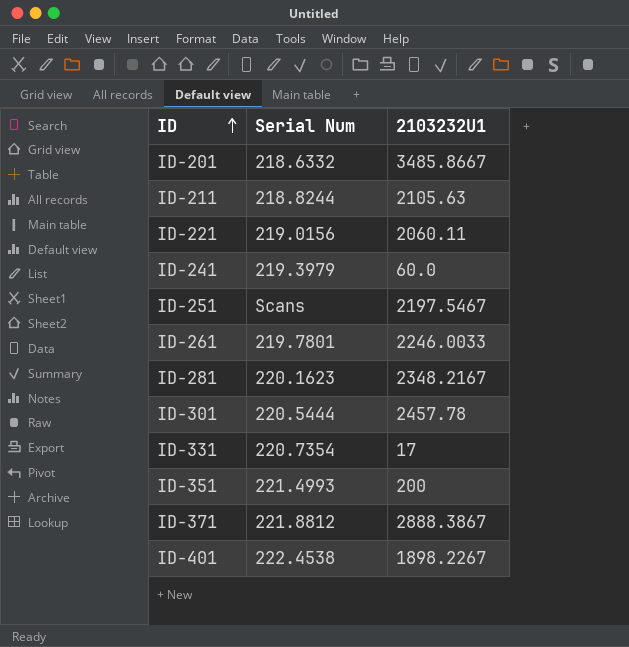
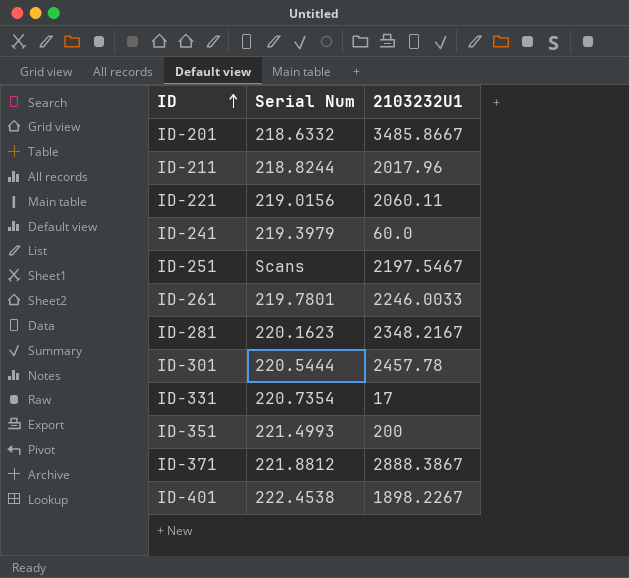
ID-211 | 2103232U1: 2105.63 -> 2017.96

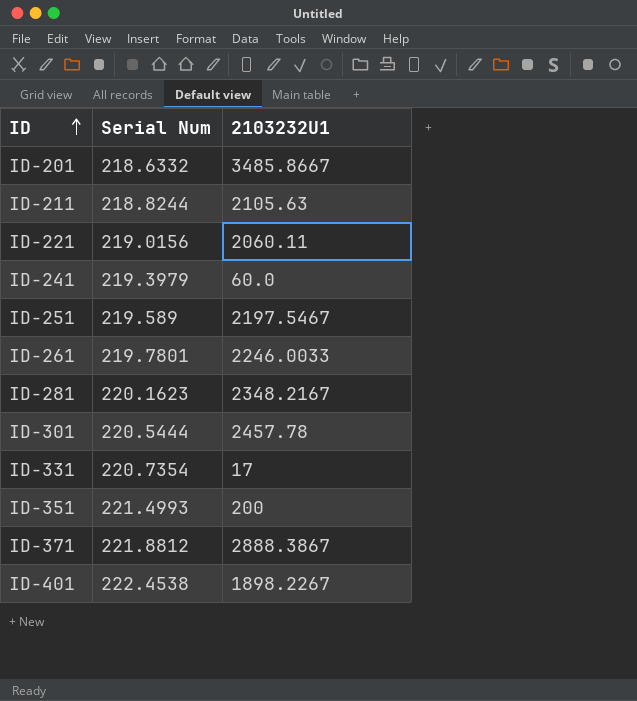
ID-211 | 2103232U1: 2017.96 -> 2105.63
ID-251 | Serial Num: Scans -> 219.589

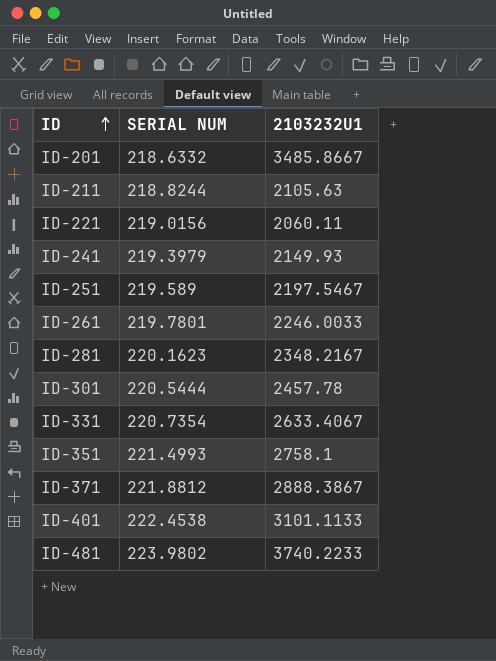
column name: Serial Num -> SERIAL NUM
ID-241 | 2103232U1: 60.0 -> 2149.93
ID-331 | 2103232U1: 17 -> 2633.4067
ID-351 | 2103232U1: 200 -> 2758.1
ID-401 | 2103232U1: 1898.2267 -> 3101.1133
row ID-481: none -> 223.9802 | 3740.2233

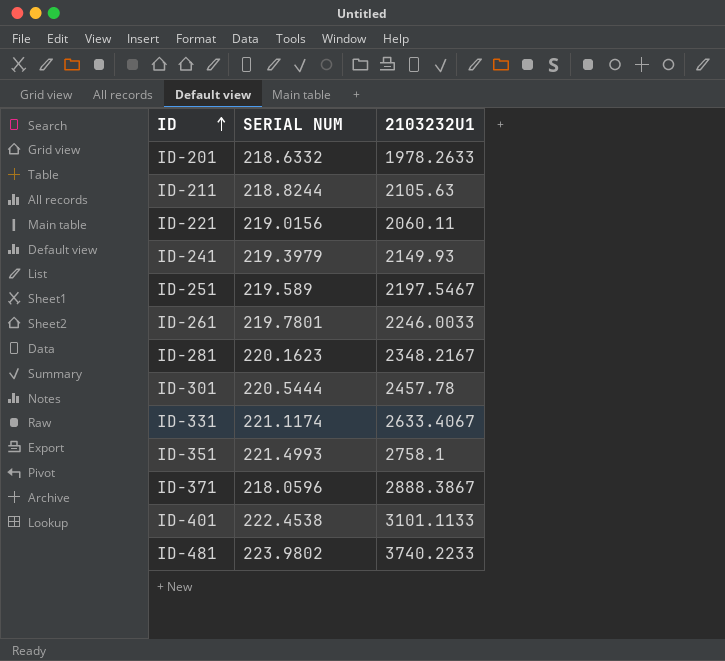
ID-201 | 2103232U1: 3485.8667 -> 1978.2633
ID-331 | SERIAL NUM: 220.7354 -> 221.1174
ID-371 | SERIAL NUM: 221.8812 -> 218.0596

